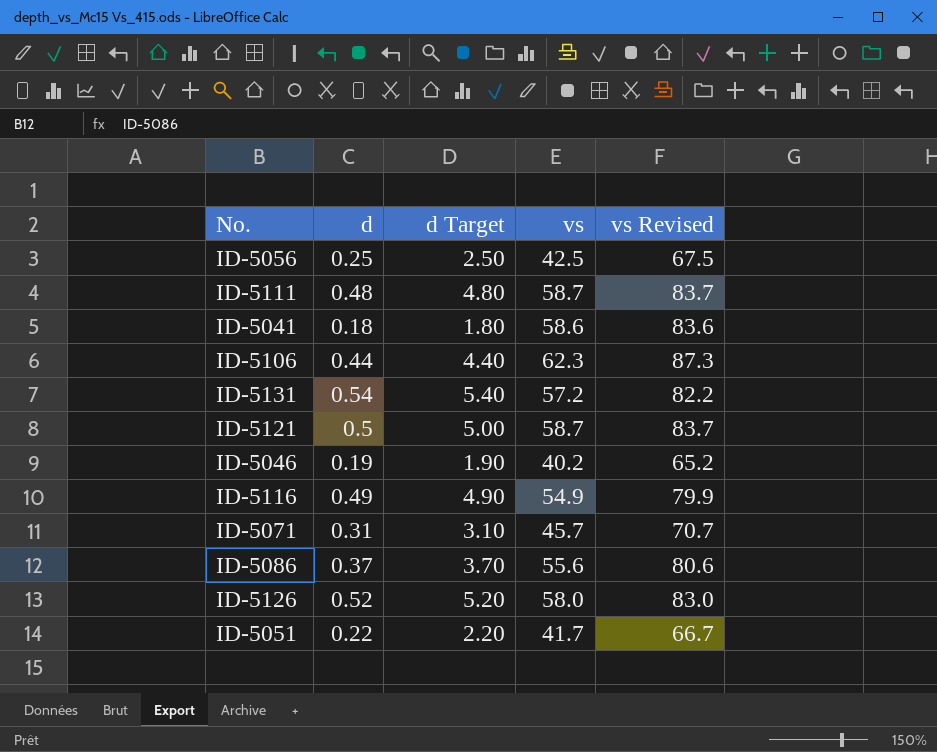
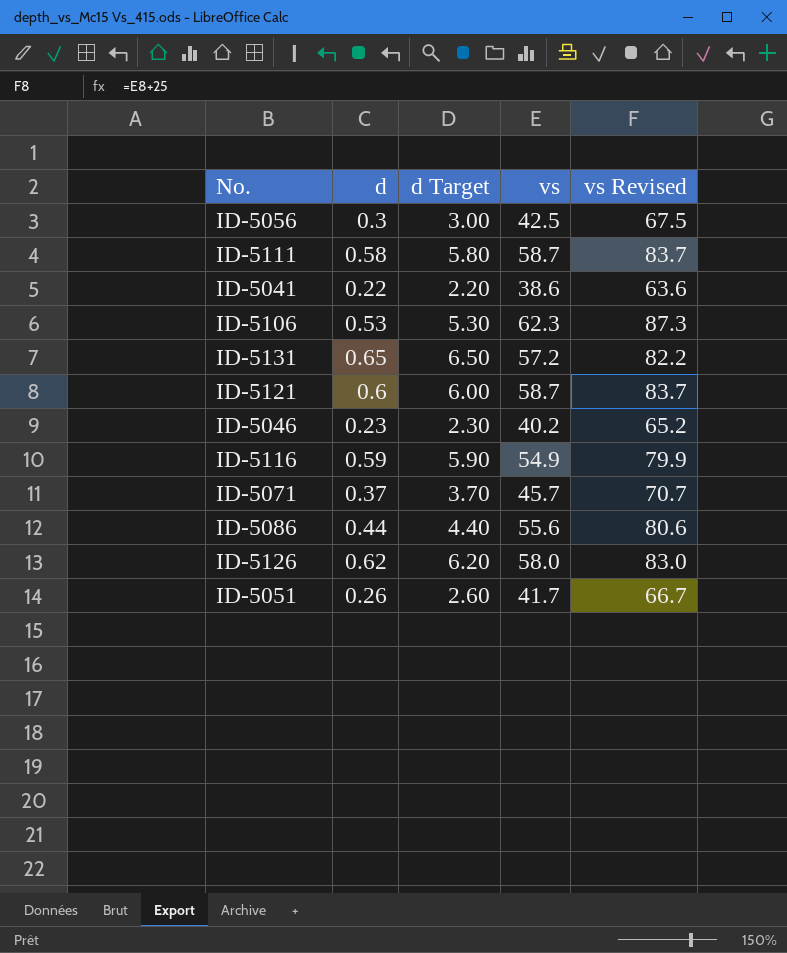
ID-5056 | d: 0.25 -> 0.3
ID-5056 | d Target: 2.50 -> 3.00
ID-5111 | d: 0.48 -> 0.58
ID-5111 | d Target: 4.80 -> 5.80
ID-5041 | d: 0.18 -> 0.22
ID-5041 | d Target: 1.80 -> 2.20
ID-5041 | vs: 58.6 -> 38.6
ID-5041 | vs Revised: 83.6 -> 63.6
ID-5106 | d: 0.44 -> 0.53
ID-5106 | d Target: 4.40 -> 5.30
ID-5131 | d: 0.54 -> 0.65
ID-5131 | d Target: 5.40 -> 6.50
ID-5121 | d: 0.5 -> 0.6
ID-5121 | d Target: 5.00 -> 6.00
ID-5046 | d: 0.19 -> 0.23
ID-5046 | d Target: 1.90 -> 2.30
ID-5116 | d: 0.49 -> 0.59
ID-5116 | d Target: 4.90 -> 5.90
ID-5071 | d: 0.31 -> 0.37
ID-5071 | d Target: 3.10 -> 3.70
ID-5086 | d: 0.37 -> 0.44
ID-5086 | d Target: 3.70 -> 4.40
ID-5126 | d: 0.52 -> 0.62
ID-5126 | d Target: 5.20 -> 6.20
ID-5051 | d: 0.22 -> 0.26
ID-5051 | d Target: 2.20 -> 2.60

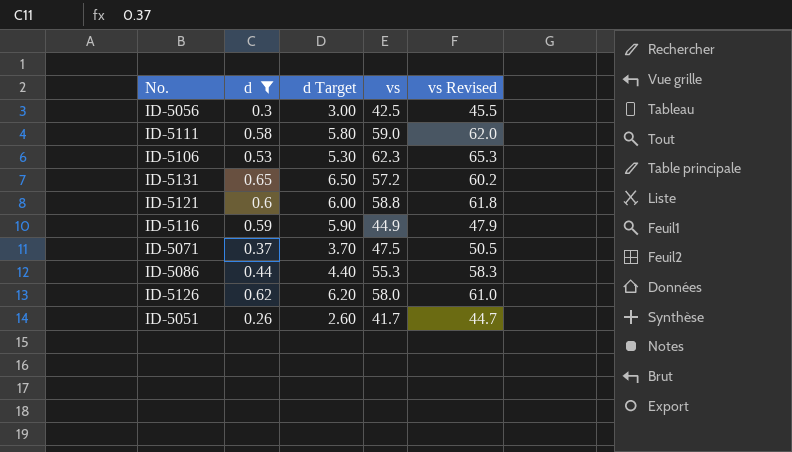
filter: none -> d >= 0.26
column vs Revised | formula: [vs] + 25 -> [vs] + 3
ID-5111 | vs: 58.7 -> 59.0
ID-5121 | vs: 58.7 -> 58.8
ID-5116 | vs: 54.9 -> 44.9
ID-5071 | vs: 45.7 -> 47.5
ID-5086 | vs: 55.6 -> 55.3

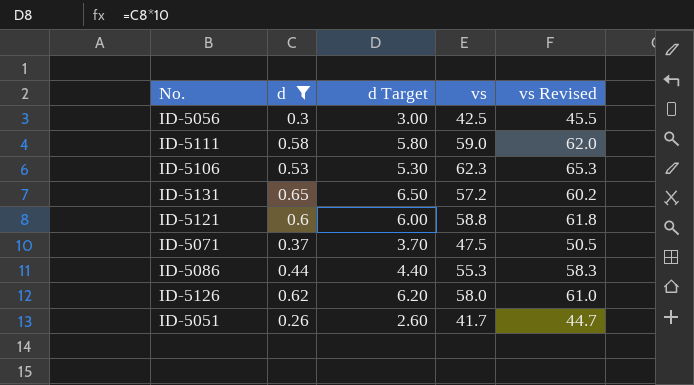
row ID-5116: 0.59 | 5.90 | 44.9 | 47.9 -> none

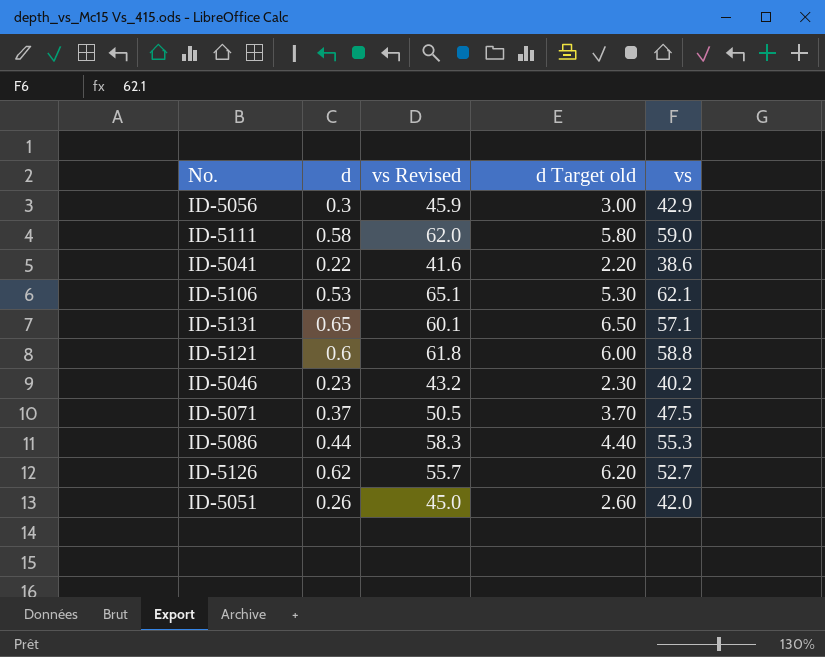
filter: d >= 0.26 -> none
column vs Revised | position: 5 -> 3
column name: d Target -> d Target old
ID-5056 | vs Revised: 45.5 -> 45.9
ID-5056 | vs: 42.5 -> 42.9
ID-5106 | vs Revised: 65.3 -> 65.1
ID-5106 | vs: 62.3 -> 62.1
ID-5131 | vs Revised: 60.2 -> 60.1
ID-5131 | vs: 57.2 -> 57.1
ID-5126 | vs Revised: 61.0 -> 55.7
ID-5126 | vs: 58.0 -> 52.7
ID-5051 | vs Revised: 44.7 -> 45.0
ID-5051 | vs: 41.7 -> 42.0

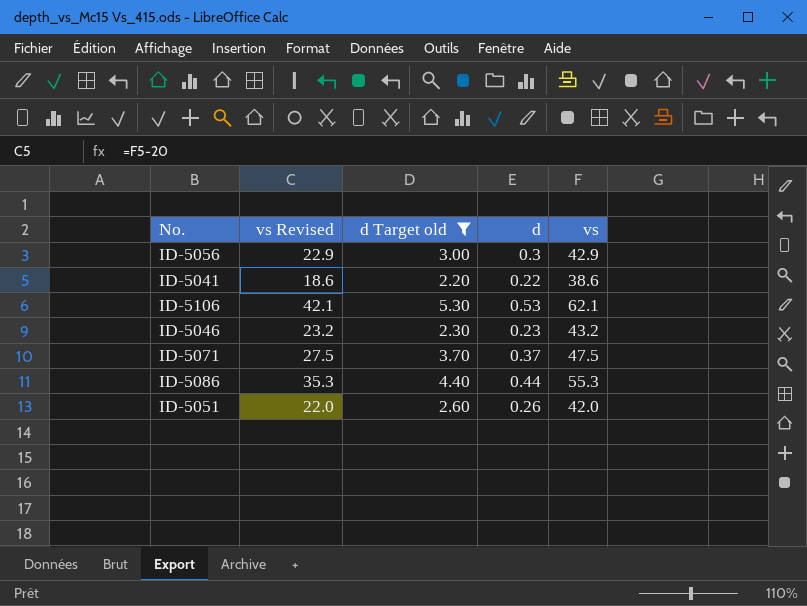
filter: none -> d Target old <= 5.30
column vs Revised | formula: [vs] + 3 -> [vs] - 20
column d | position: 2 -> 4
ID-5046 | vs: 40.2 -> 43.2

